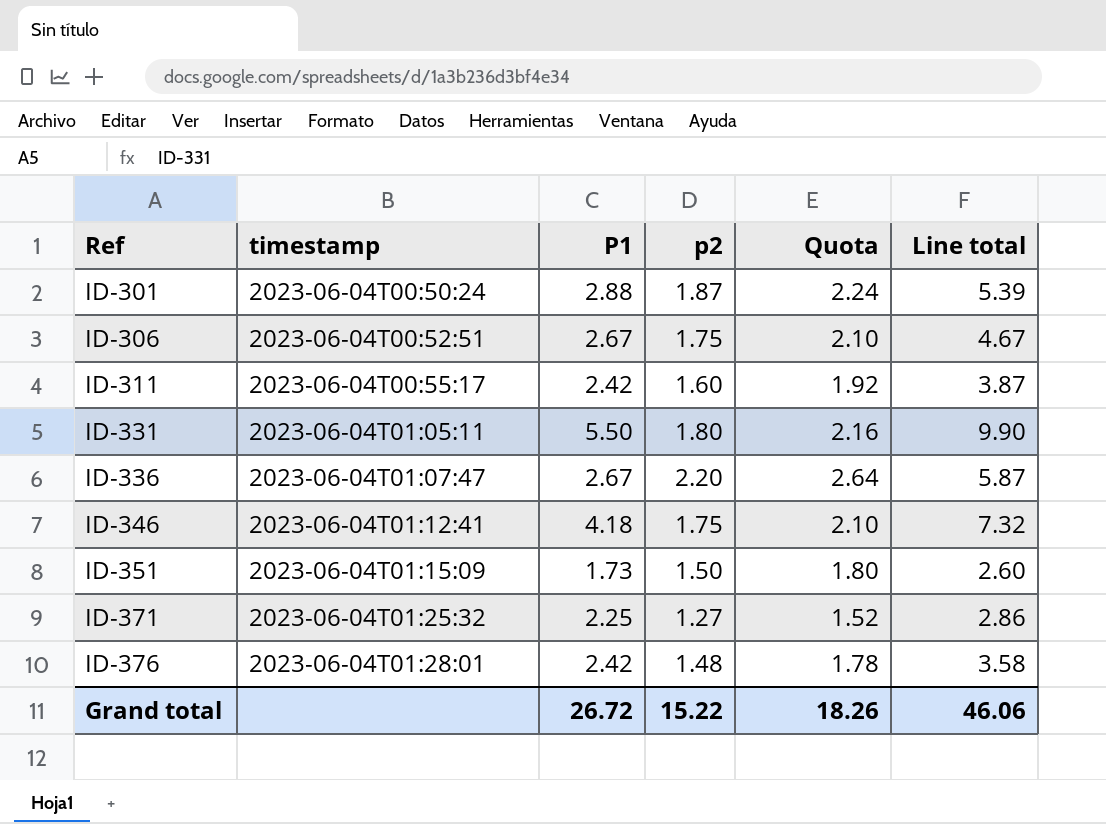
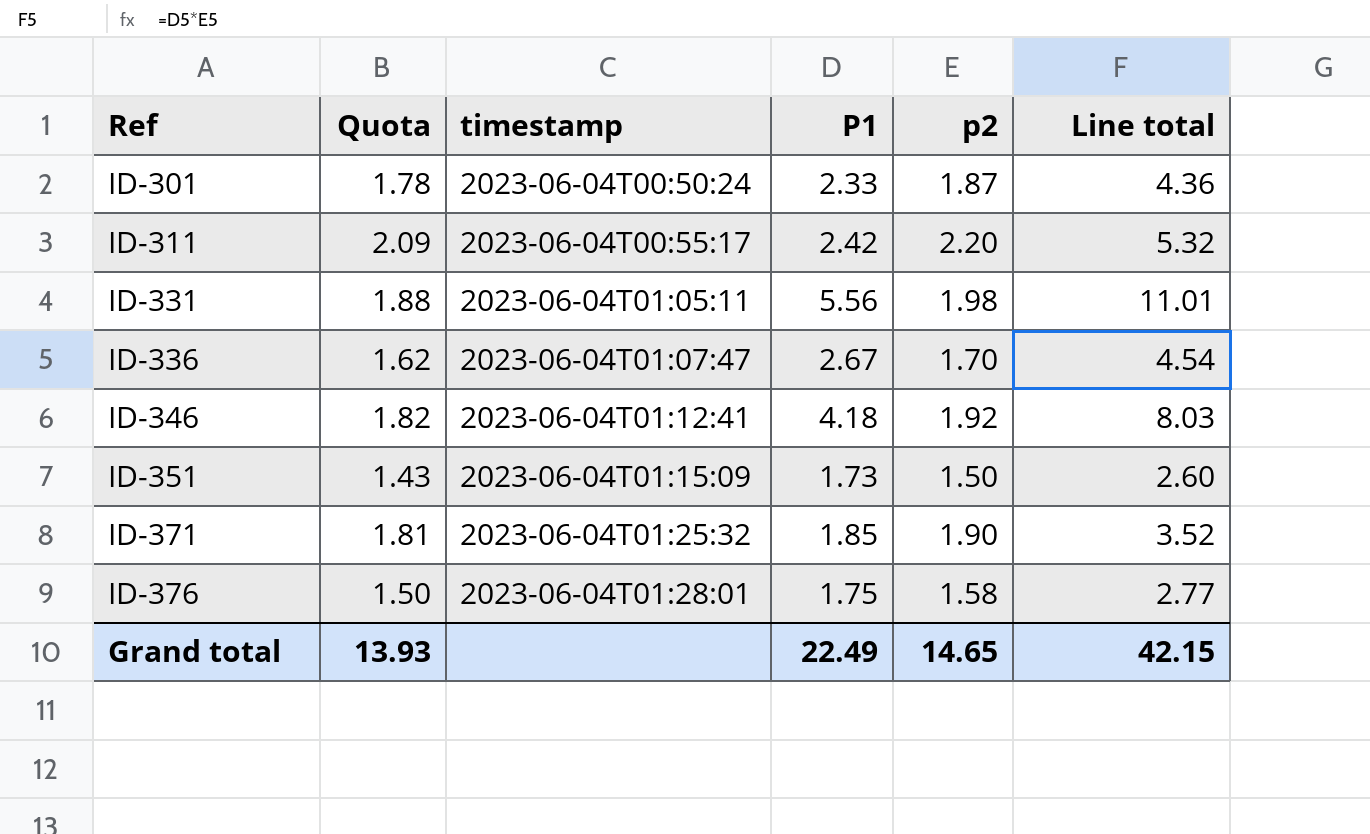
column Quota | formula: [p2] * 1.2 -> [p2] * 0.95
column Quota | position: 5 -> 2
row ID-306: 2023-06-04T00:52:51 | 2.67 | 1.75 | 2.10 | 4.67 -> none
ID-301 | P1: 2.88 -> 2.33
ID-301 | Line total: 5.39 -> 4.36
ID-311 | p2: 1.60 -> 2.20
ID-311 | Line total: 3.87 -> 5.32
ID-331 | P1: 5.50 -> 5.56
ID-331 | p2: 1.80 -> 1.98
ID-331 | Line total: 9.90 -> 11.01
ID-336 | p2: 2.20 -> 1.70
ID-336 | Line total: 5.87 -> 4.54
ID-346 | p2: 1.75 -> 1.92
ID-346 | Line total: 7.32 -> 8.03
ID-371 | P1: 2.25 -> 1.85
ID-371 | p2: 1.27 -> 1.90
ID-371 | Line total: 2.86 -> 3.52
ID-376 | P1: 2.42 -> 1.75
ID-376 | p2: 1.48 -> 1.58
ID-376 | Line total: 3.58 -> 2.77
Grand total | Quota: 18.26 -> 13.93
Grand total | P1: 26.72 -> 22.49
Grand total | p2: 15.22 -> 14.65
Grand total | Line total: 46.06 -> 42.15

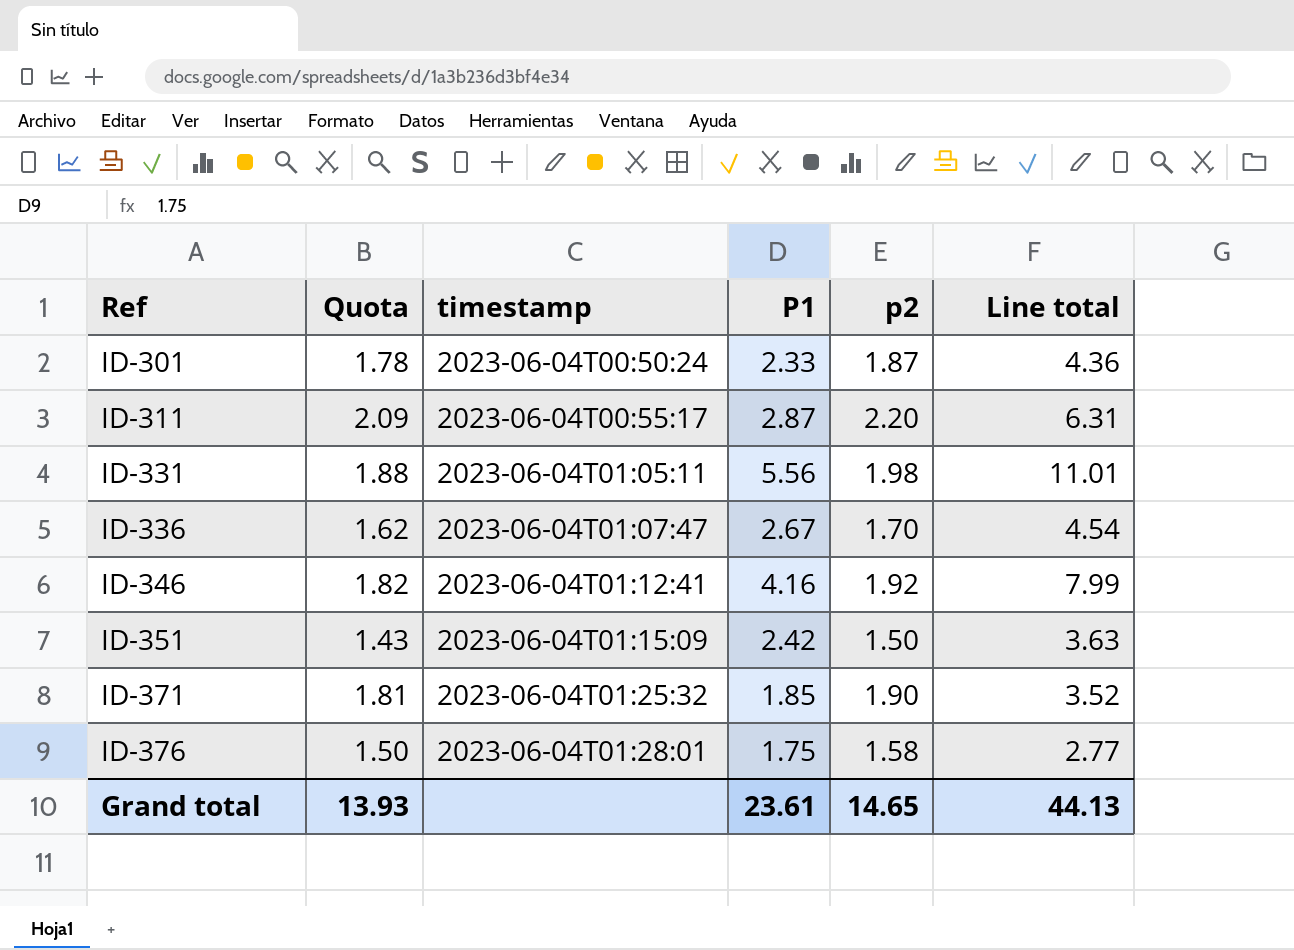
ID-311 | P1: 2.42 -> 2.87
ID-311 | Line total: 5.32 -> 6.31
ID-346 | P1: 4.18 -> 4.16
ID-346 | Line total: 8.03 -> 7.99
ID-351 | P1: 1.73 -> 2.42
ID-351 | Line total: 2.60 -> 3.63
Grand total | P1: 22.49 -> 23.61
Grand total | Line total: 42.15 -> 44.13

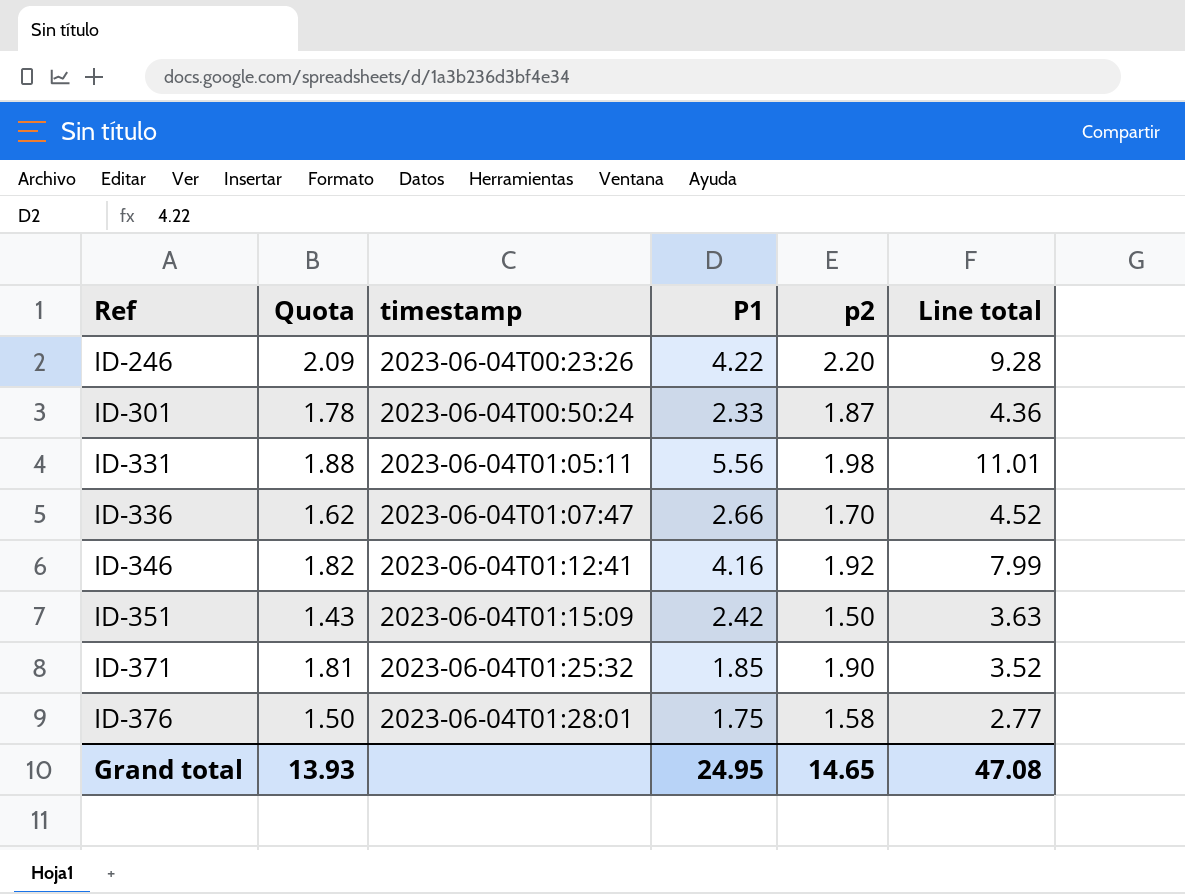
row ID-311: 2.09 | 2023-06-04T00:55:17 | 2.87 | 2.20 | 6.31 -> none
row ID-246: none -> 2.09 | 2023-06-04T00:23:26 | 4.22 | 2.20 | 9.28
ID-336 | P1: 2.67 -> 2.66
ID-336 | Line total: 4.54 -> 4.52
Grand total | P1: 23.61 -> 24.95
Grand total | Line total: 44.13 -> 47.08

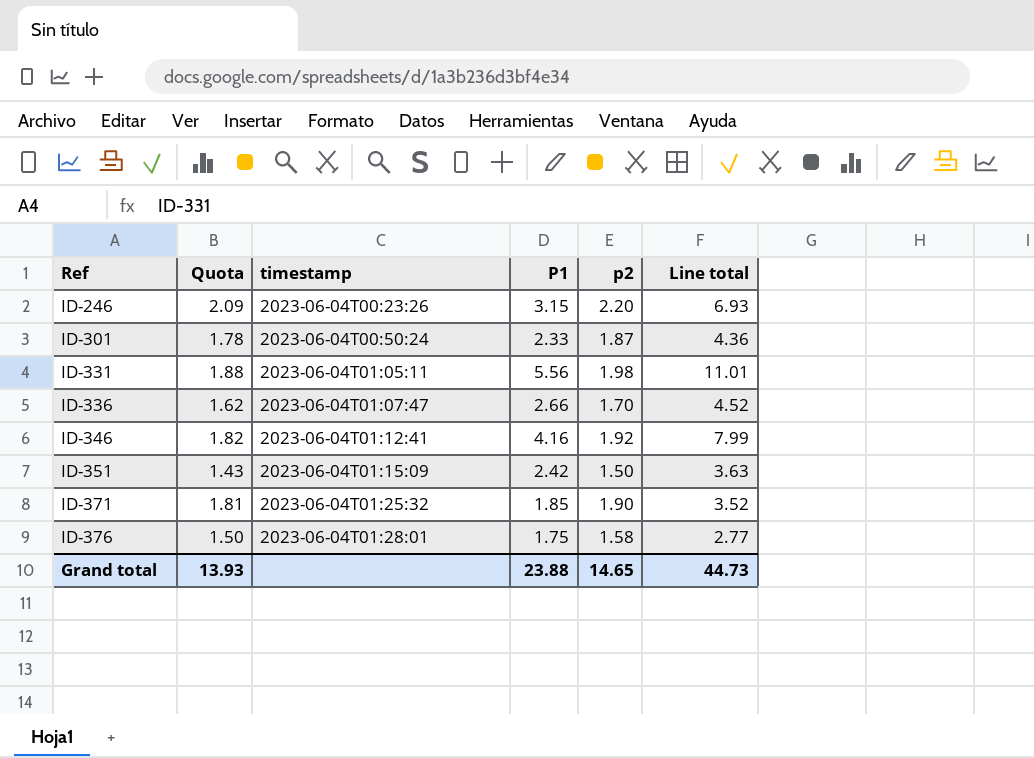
ID-246 | P1: 4.22 -> 3.15
ID-246 | Line total: 9.28 -> 6.93
Grand total | P1: 24.95 -> 23.88
Grand total | Line total: 47.08 -> 44.73

